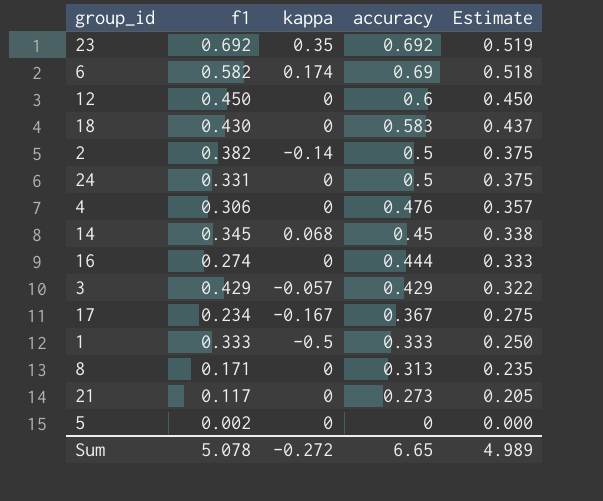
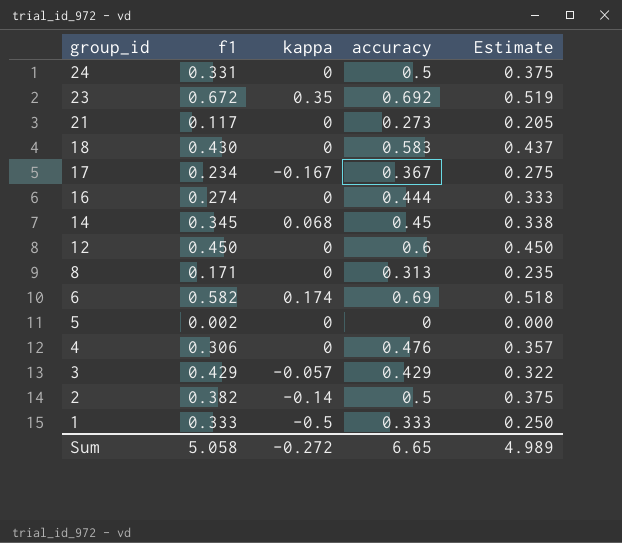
row order: accuracy descending -> group_id descending
23 | f1: 0.692 -> 0.672
Sum | f1: 5.078 -> 5.058

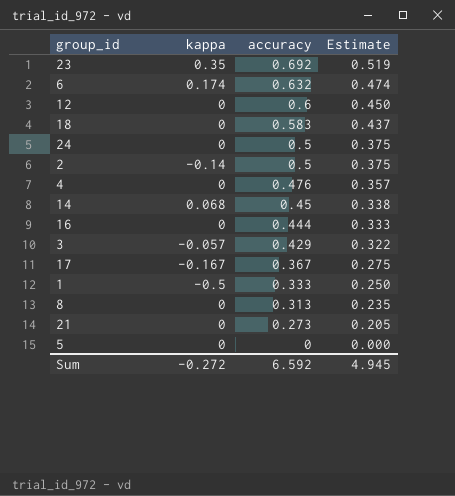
row order: group_id descending -> accuracy descending
column f1 | position: 2 -> none
6 | accuracy: 0.69 -> 0.632
6 | Estimate: 0.518 -> 0.474
Sum | accuracy: 6.65 -> 6.592
Sum | Estimate: 4.989 -> 4.945

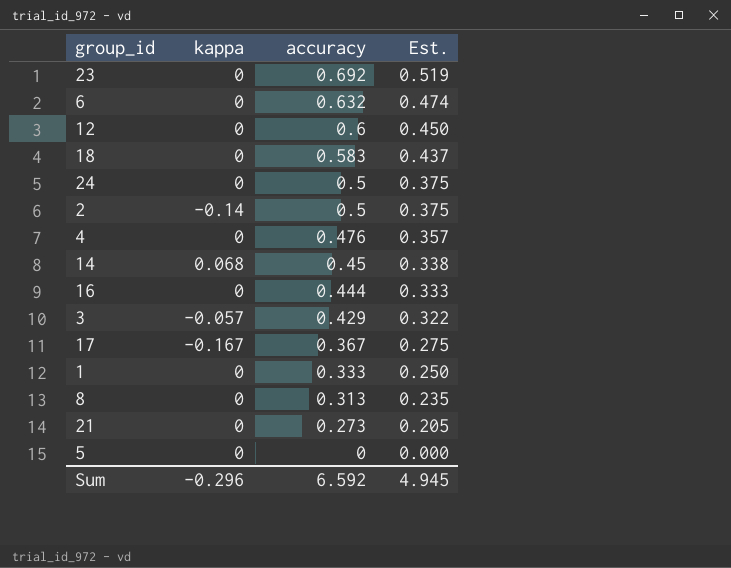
column name: Estimate -> Est.
23 | kappa: 0.35 -> 0
6 | kappa: 0.174 -> 0
1 | kappa: -0.5 -> 0
Sum | kappa: -0.272 -> -0.296

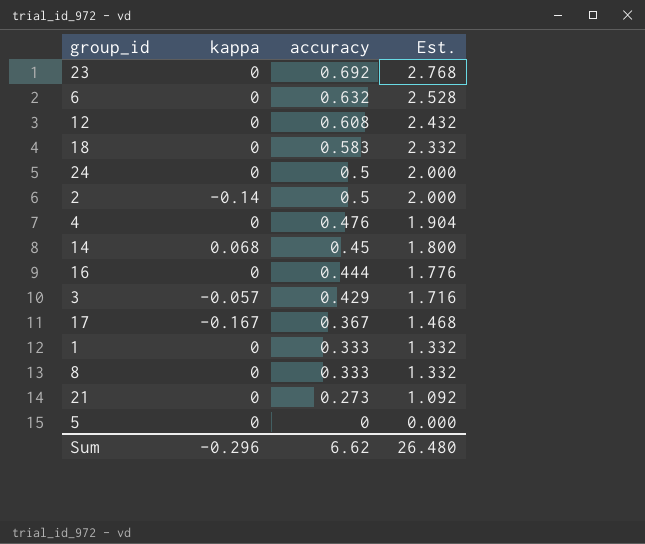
column Est. | formula: [accuracy] * 0.75 -> [accuracy] * 4
12 | accuracy: 0.6 -> 0.608
8 | accuracy: 0.313 -> 0.333
Sum | accuracy: 6.592 -> 6.62
Sum | Est.: 4.945 -> 26.480

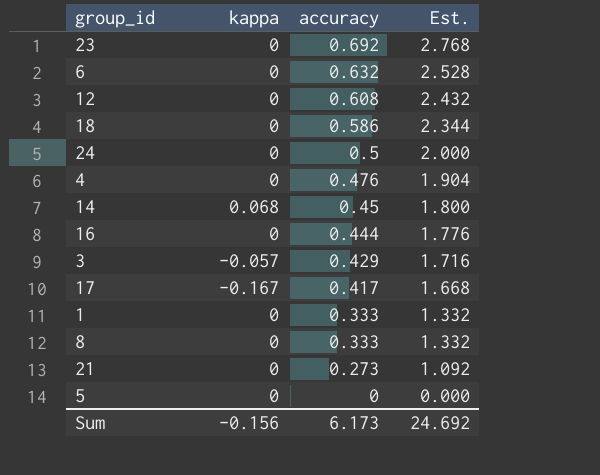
row 2: -0.14 | 0.5 | 2.000 -> none
18 | accuracy: 0.583 -> 0.586
18 | Est.: 2.332 -> 2.344
17 | accuracy: 0.367 -> 0.417
17 | Est.: 1.468 -> 1.668
Sum | kappa: -0.296 -> -0.156
Sum | accuracy: 6.62 -> 6.173
Sum | Est.: 26.480 -> 24.692

